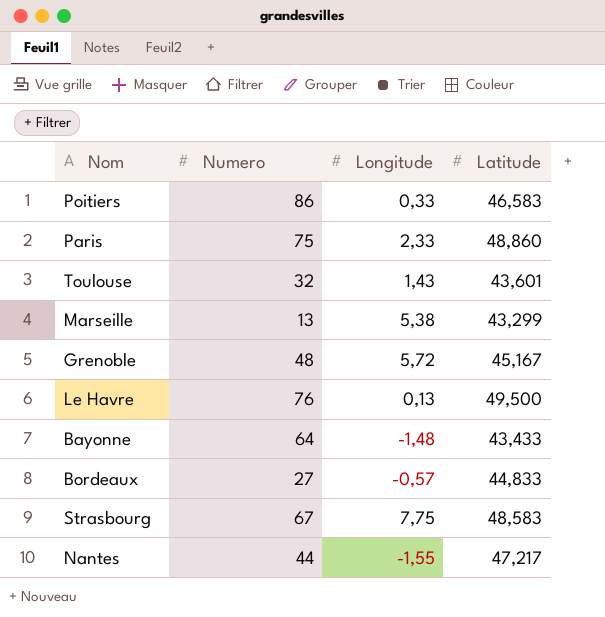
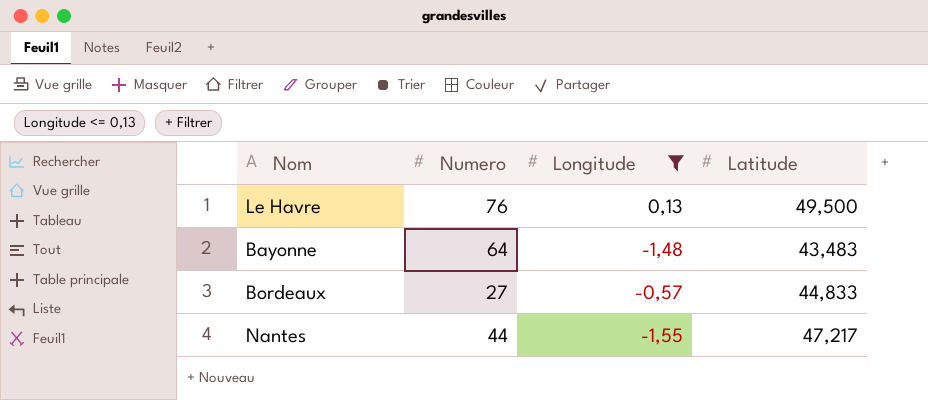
filter: none -> Longitude <= 0,13
Bayonne | Latitude: 43,433 -> 43,483

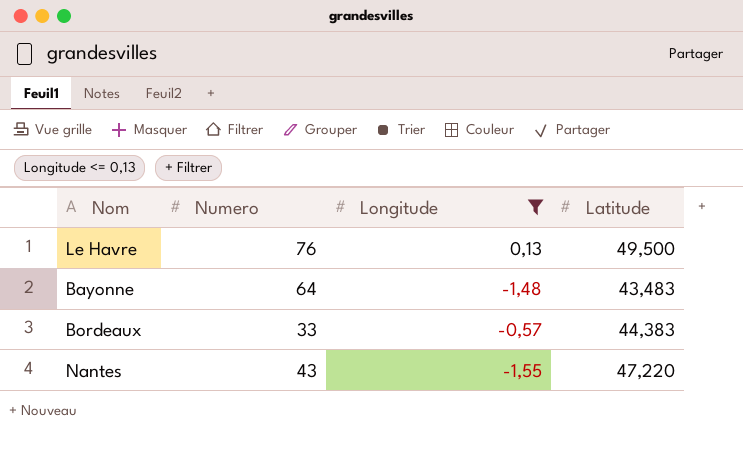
Bordeaux | Numero: 27 -> 33
Bordeaux | Latitude: 44,833 -> 44,383
Nantes | Numero: 44 -> 43
Nantes | Latitude: 47,217 -> 47,220

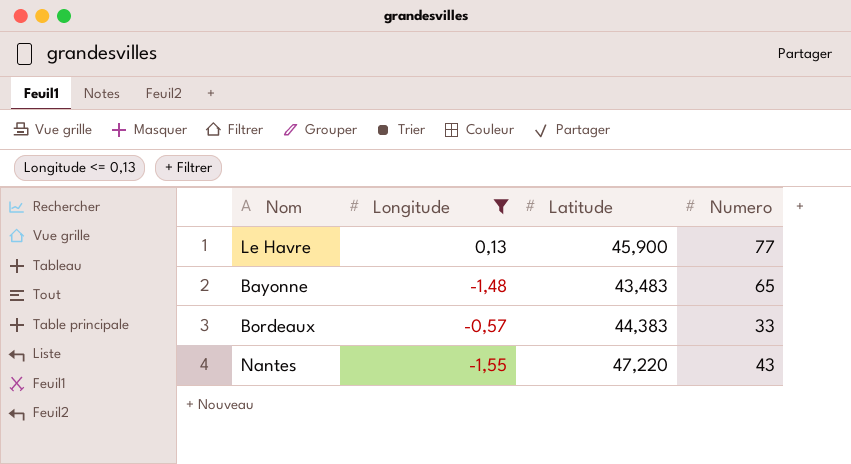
column Numero | position: 2 -> 4
Le Havre | Latitude: 49,500 -> 45,900
Le Havre | Numero: 76 -> 77
Bayonne | Numero: 64 -> 65

